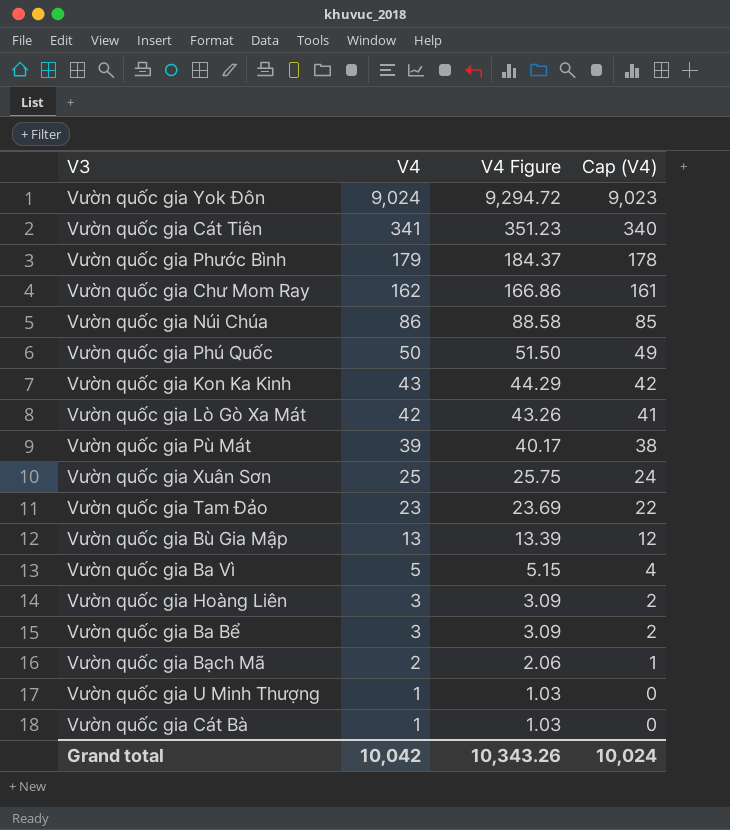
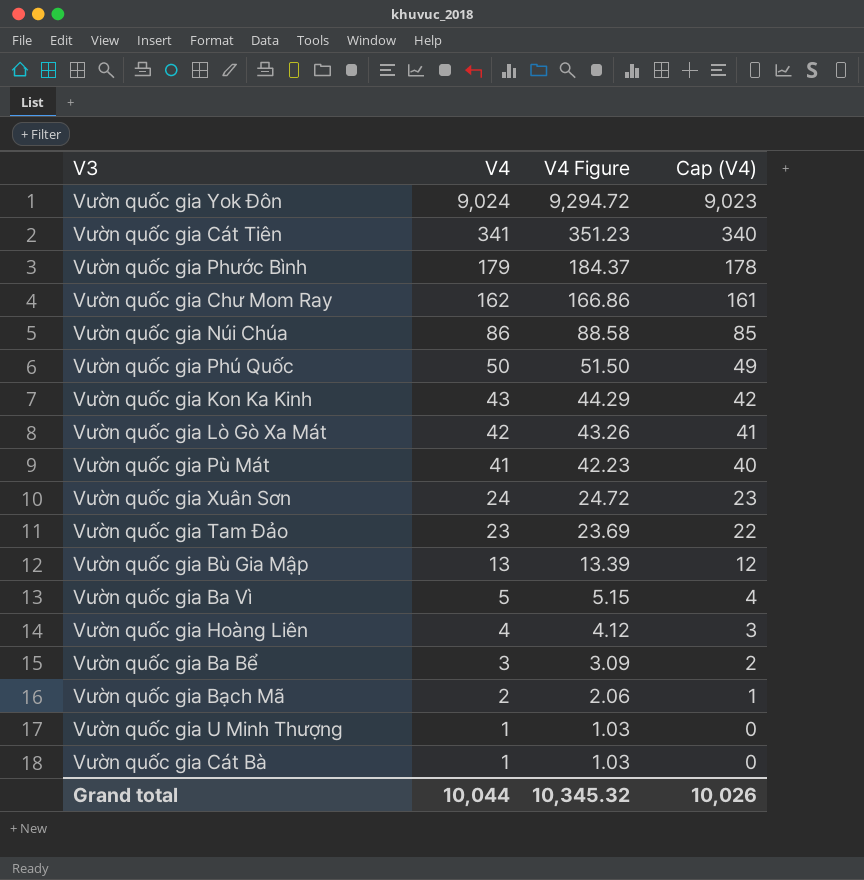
Vườn quốc gia Pù Mát | V4: 39 -> 41
Vườn quốc gia Pù Mát | V4 Figure: 40.17 -> 42.23
Vườn quốc gia Pù Mát | Cap (V4): 38 -> 40
Vườn quốc gia Xuân Sơn | V4: 25 -> 24
Vườn quốc gia Xuân Sơn | V4 Figure: 25.75 -> 24.72
Vườn quốc gia Xuân Sơn | Cap (V4): 24 -> 23
Vườn quốc gia Hoàng Liên | V4: 3 -> 4
Vườn quốc gia Hoàng Liên | V4 Figure: 3.09 -> 4.12
Vườn quốc gia Hoàng Liên | Cap (V4): 2 -> 3
Grand total | V4: 10,042 -> 10,044
Grand total | V4 Figure: 10,343.26 -> 10,345.32
Grand total | Cap (V4): 10,024 -> 10,026

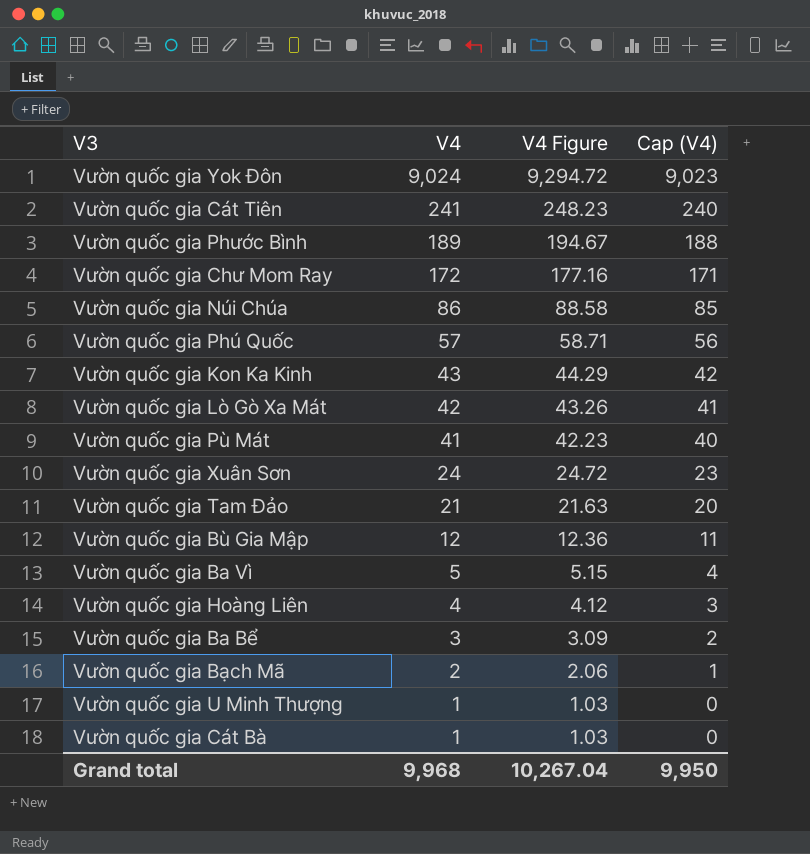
Vườn quốc gia Cát Tiên | V4: 341 -> 241
Vườn quốc gia Cát Tiên | V4 Figure: 351.23 -> 248.23
Vườn quốc gia Cát Tiên | Cap (V4): 340 -> 240
Vườn quốc gia Phước Bình | V4: 179 -> 189
Vườn quốc gia Phước Bình | V4 Figure: 184.37 -> 194.67
Vườn quốc gia Phước Bình | Cap (V4): 178 -> 188
Vườn quốc gia Chư Mom Ray | V4: 162 -> 172
Vườn quốc gia Chư Mom Ray | V4 Figure: 166.86 -> 177.16
Vườn quốc gia Chư Mom Ray | Cap (V4): 161 -> 171
Vườn quốc gia Phú Quốc | V4: 50 -> 57
Vườn quốc gia Phú Quốc | V4 Figure: 51.50 -> 58.71
Vườn quốc gia Phú Quốc | Cap (V4): 49 -> 56
Vườn quốc gia Tam Đảo | V4: 23 -> 21
Vườn quốc gia Tam Đảo | V4 Figure: 23.69 -> 21.63
Vườn quốc gia Tam Đảo | Cap (V4): 22 -> 20
Vườn quốc gia Bù Gia Mập | V4: 13 -> 12
Vườn quốc gia Bù Gia Mập | V4 Figure: 13.39 -> 12.36
Vườn quốc gia Bù Gia Mập | Cap (V4): 12 -> 11
Grand total | V4: 10,044 -> 9,968
Grand total | V4 Figure: 10,345.32 -> 10,267.04
Grand total | Cap (V4): 10,026 -> 9,950

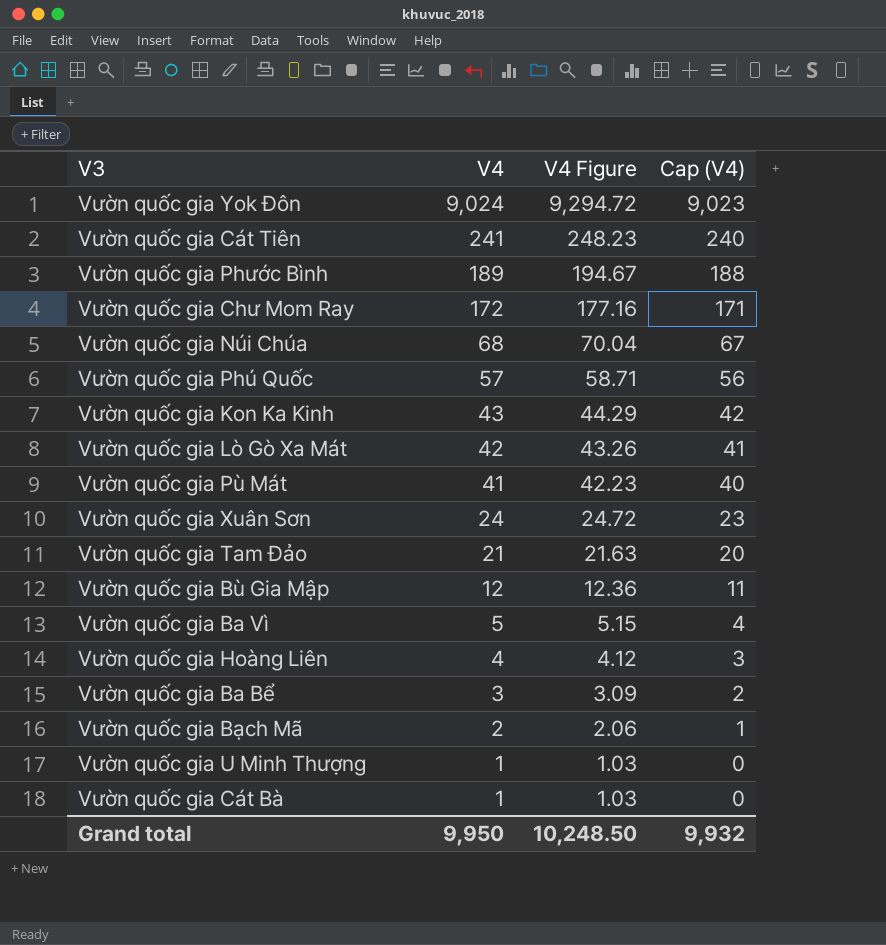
Vườn quốc gia Núi Chúa | V4: 86 -> 68
Vườn quốc gia Núi Chúa | V4 Figure: 88.58 -> 70.04
Vườn quốc gia Núi Chúa | Cap (V4): 85 -> 67
Grand total | V4: 9,968 -> 9,950
Grand total | V4 Figure: 10,267.04 -> 10,248.50
Grand total | Cap (V4): 9,950 -> 9,932

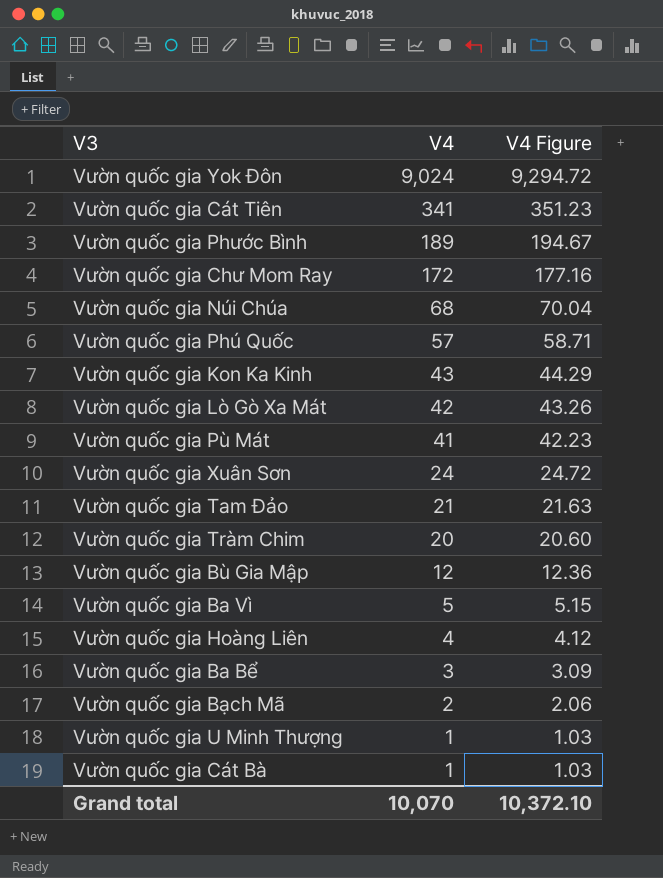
column Cap (V4) | formula: [V4] - 1 -> none
Vườn quốc gia Cát Tiên | V4: 241 -> 341
Vườn quốc gia Cát Tiên | V4 Figure: 248.23 -> 351.23
row Vườn quốc gia Tràm Chim: none -> 20 | 20.60
Grand total | V4: 9,950 -> 10,070
Grand total | V4 Figure: 10,248.50 -> 10,372.10

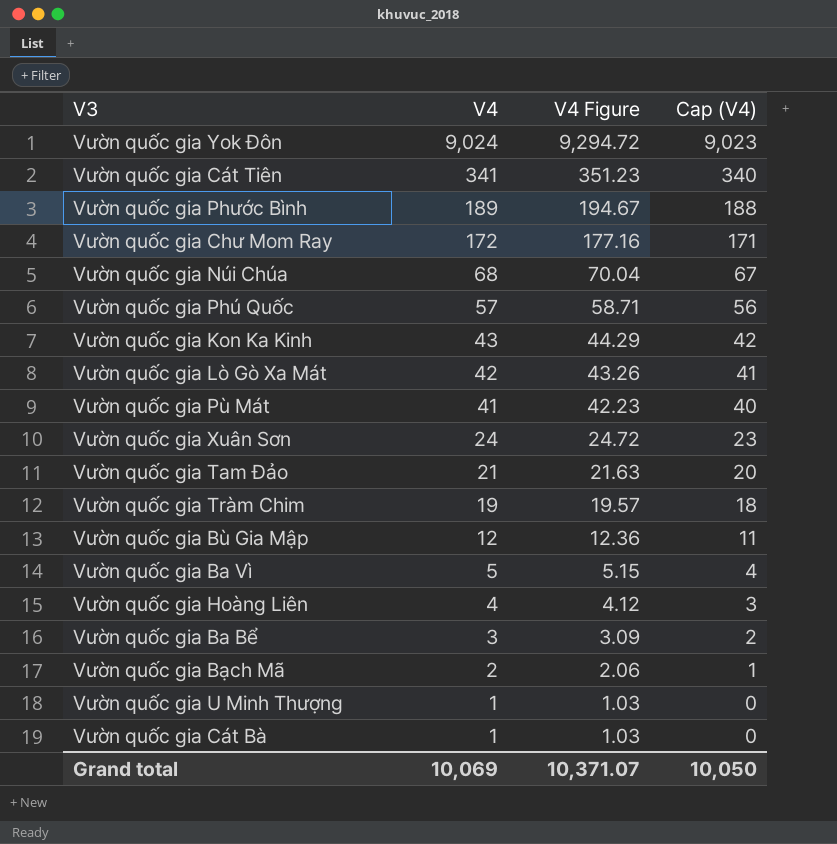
column Cap (V4) | formula: none -> [V4] - 1
Vườn quốc gia Tràm Chim | V4: 20 -> 19
Vườn quốc gia Tràm Chim | V4 Figure: 20.60 -> 19.57
Grand total | V4: 10,070 -> 10,069
Grand total | V4 Figure: 10,372.10 -> 10,371.07

